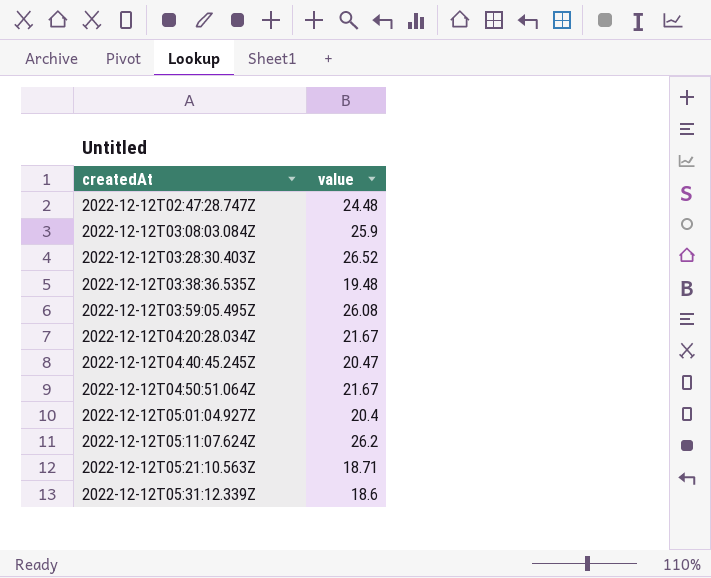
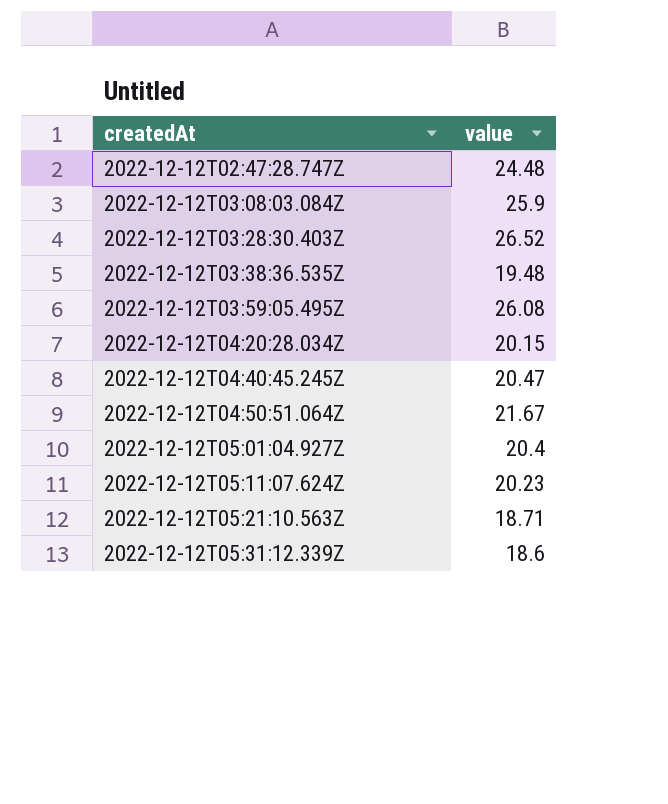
2022-12-12T04:20:28.034Z | value: 21.67 -> 20.15
2022-12-12T05:11:07.624Z | value: 26.2 -> 20.23

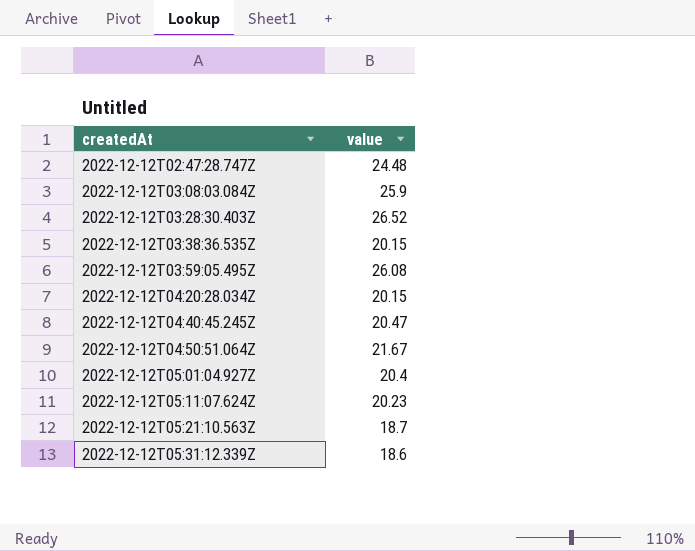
2022-12-12T03:38:36.535Z | value: 19.48 -> 20.15
2022-12-12T05:21:10.563Z | value: 18.71 -> 18.7

